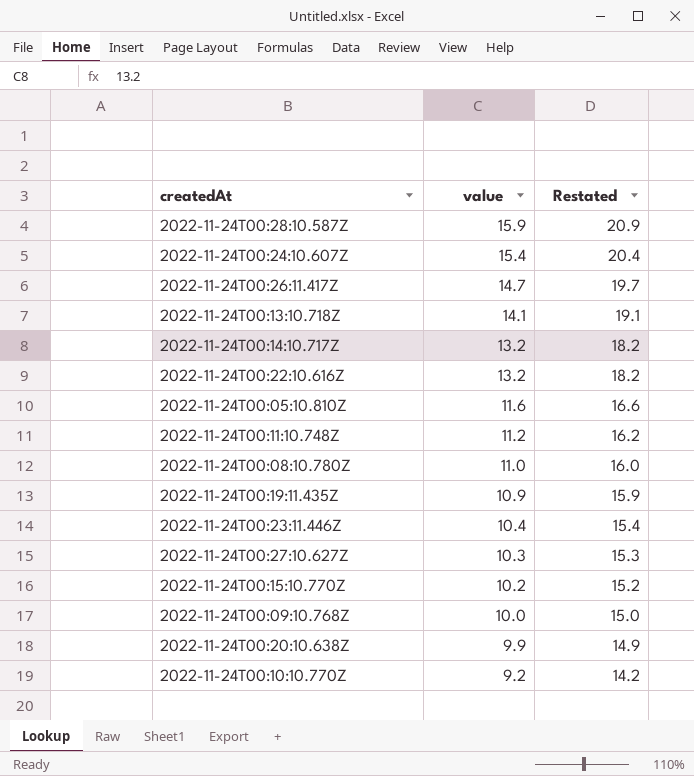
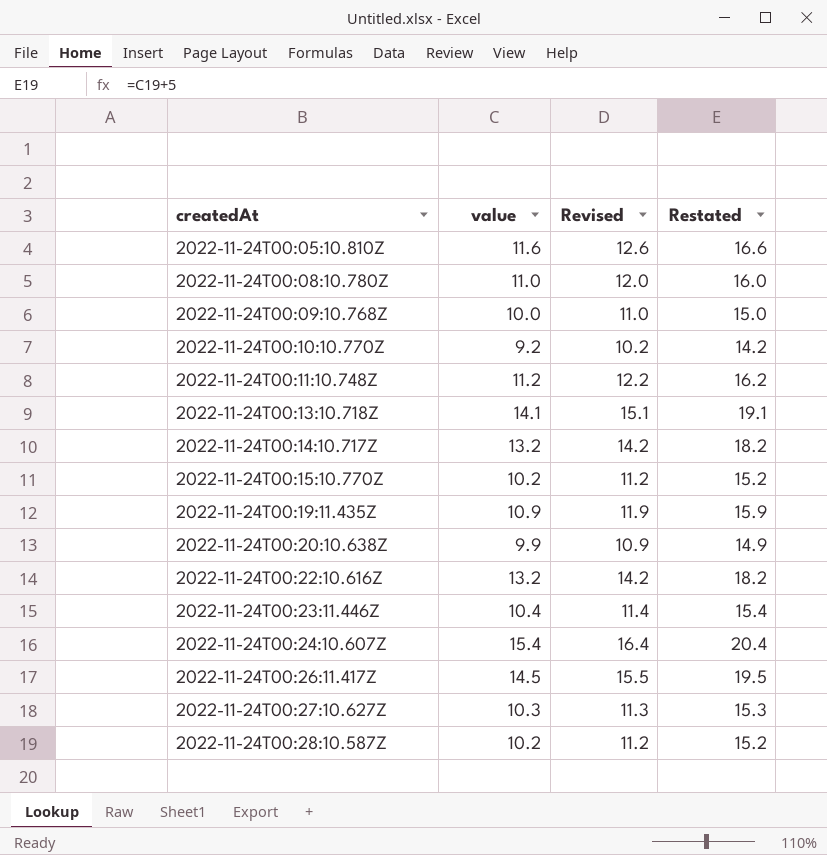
row order: value descending -> createdAt ascending
column Revised | formula: none -> [value] + 1
2022-11-24T00:26:11.417Z | value: 14.7 -> 14.5
2022-11-24T00:26:11.417Z | Restated: 19.7 -> 19.5
2022-11-24T00:28:10.587Z | value: 15.9 -> 10.2
2022-11-24T00:28:10.587Z | Restated: 20.9 -> 15.2

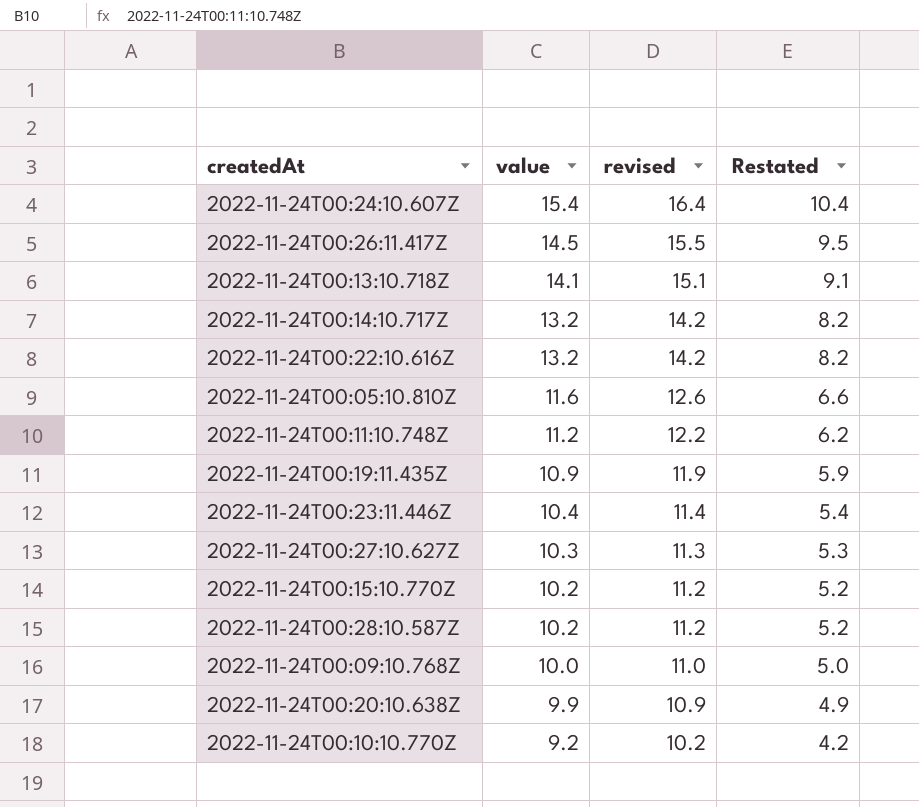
row order: createdAt ascending -> value descending
column name: Revised -> revised
column Restated | formula: [value] + 5 -> [value] - 5
row 2022-11-24T00:08:10.780Z: 11.0 | 12.0 | 16.0 -> none

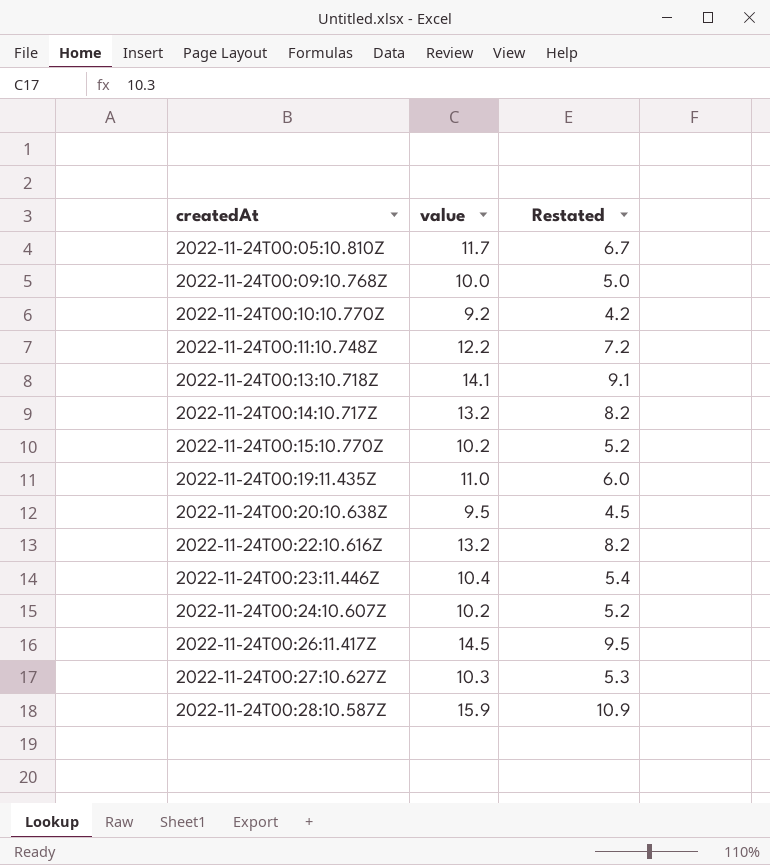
row order: value descending -> createdAt ascending
column revised | formula: [value] + 1 -> none
2022-11-24T00:05:10.810Z | value: 11.6 -> 11.7
2022-11-24T00:05:10.810Z | Restated: 6.6 -> 6.7
2022-11-24T00:11:10.748Z | value: 11.2 -> 12.2
2022-11-24T00:11:10.748Z | Restated: 6.2 -> 7.2
2022-11-24T00:19:11.435Z | value: 10.9 -> 11.0
2022-11-24T00:19:11.435Z | Restated: 5.9 -> 6.0
2022-11-24T00:20:10.638Z | value: 9.9 -> 9.5
2022-11-24T00:20:10.638Z | Restated: 4.9 -> 4.5
2022-11-24T00:24:10.607Z | value: 15.4 -> 10.2
2022-11-24T00:24:10.607Z | Restated: 10.4 -> 5.2
2022-11-24T00:28:10.587Z | value: 10.2 -> 15.9
2022-11-24T00:28:10.587Z | Restated: 5.2 -> 10.9

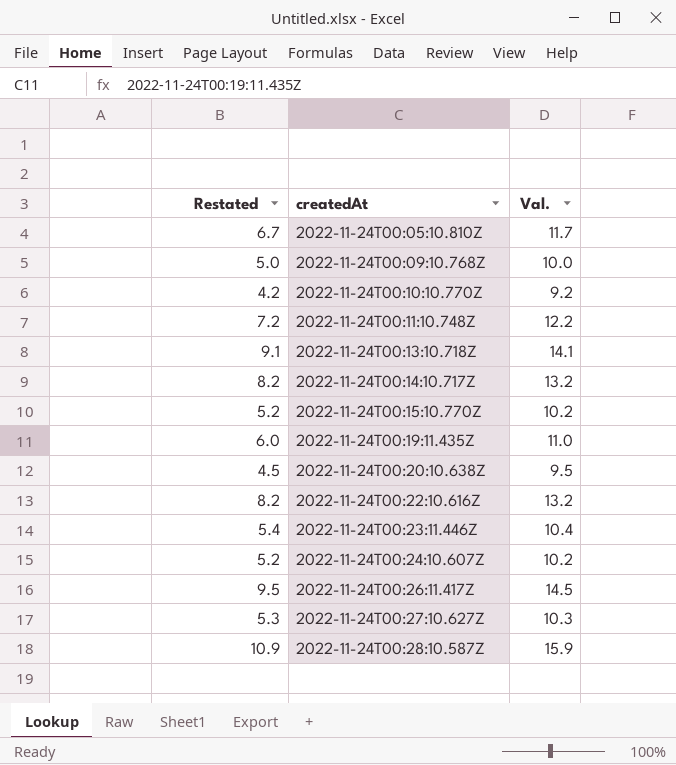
column Restated | position: 3 -> 1
column name: value -> Val.

